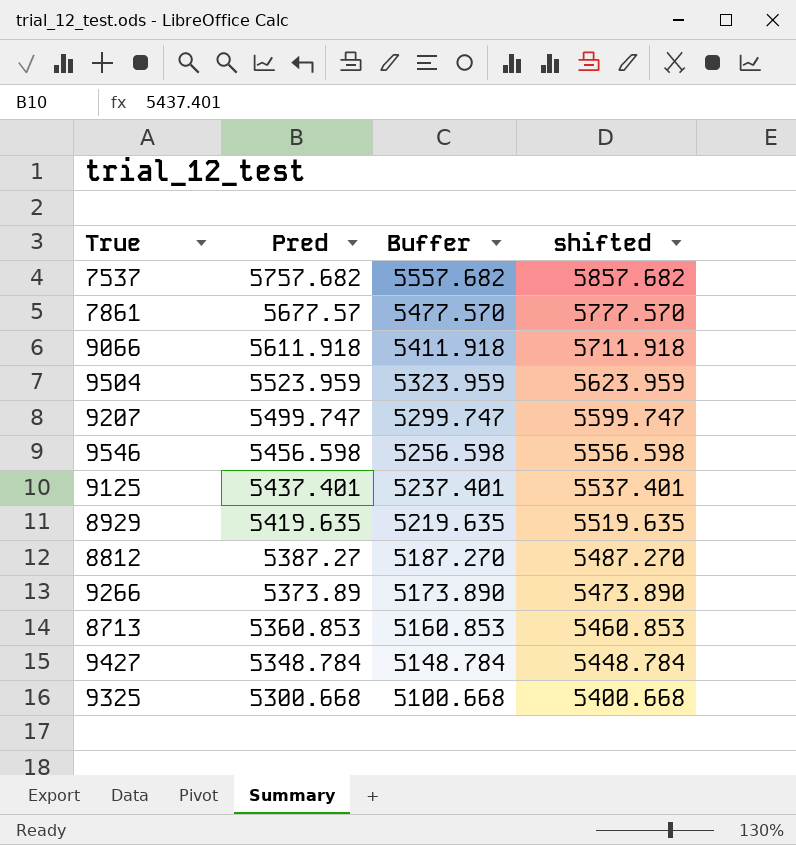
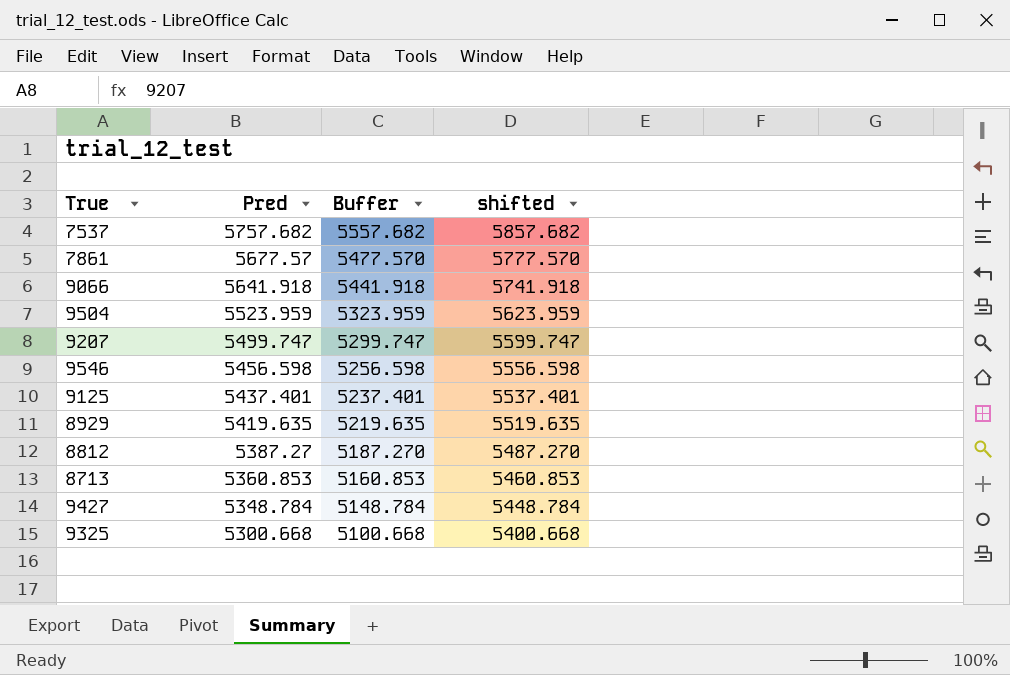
row 9266: 5373.89 | 5173.890 | 5473.890 -> none
9066 | Pred: 5611.918 -> 5641.918
9066 | Buffer: 5411.918 -> 5441.918
9066 | shifted: 5711.918 -> 5741.918

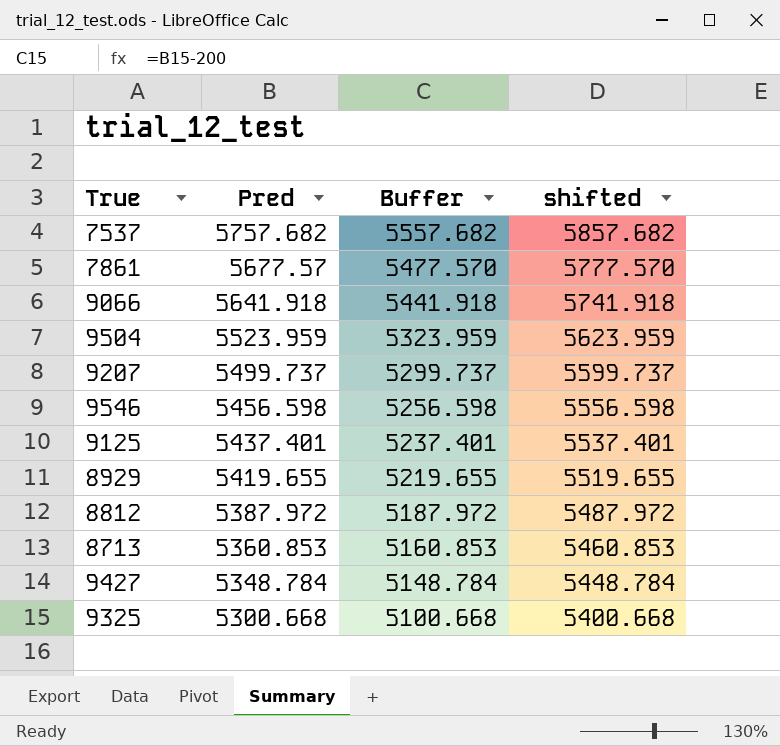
9207 | Pred: 5499.747 -> 5499.737
9207 | Buffer: 5299.747 -> 5299.737
9207 | shifted: 5599.747 -> 5599.737
8929 | Pred: 5419.635 -> 5419.655
8929 | Buffer: 5219.635 -> 5219.655
8929 | shifted: 5519.635 -> 5519.655
8812 | Pred: 5387.27 -> 5387.972
8812 | Buffer: 5187.270 -> 5187.972
8812 | shifted: 5487.270 -> 5487.972

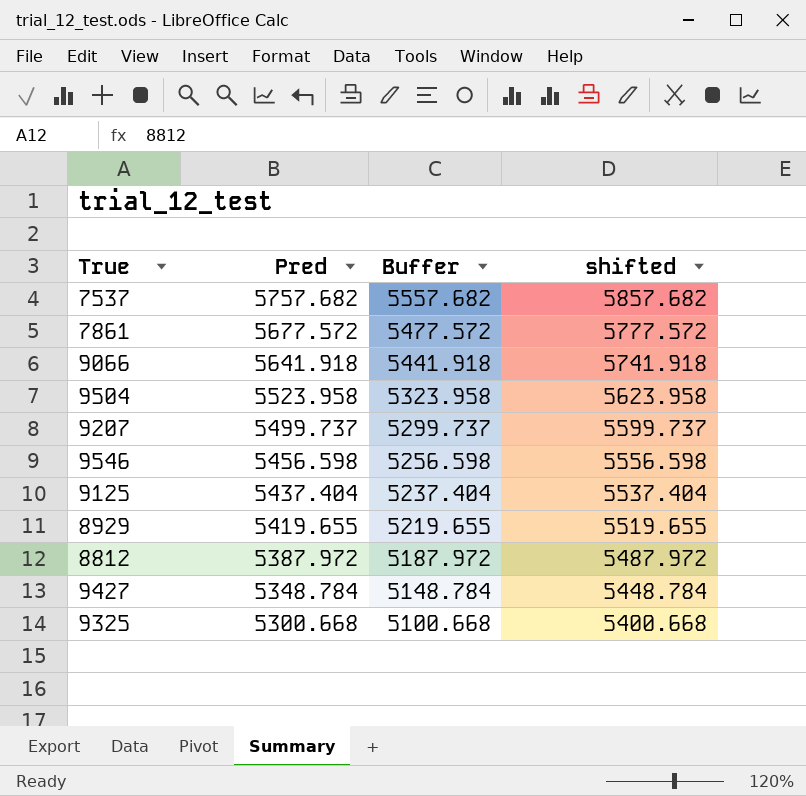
row 8713: 5360.853 | 5160.853 | 5460.853 -> none
7861 | Pred: 5677.57 -> 5677.572
7861 | Buffer: 5477.570 -> 5477.572
7861 | shifted: 5777.570 -> 5777.572
9504 | Pred: 5523.959 -> 5523.958
9504 | Buffer: 5323.959 -> 5323.958
9504 | shifted: 5623.959 -> 5623.958
9125 | Pred: 5437.401 -> 5437.404
9125 | Buffer: 5237.401 -> 5237.404
9125 | shifted: 5537.401 -> 5537.404

